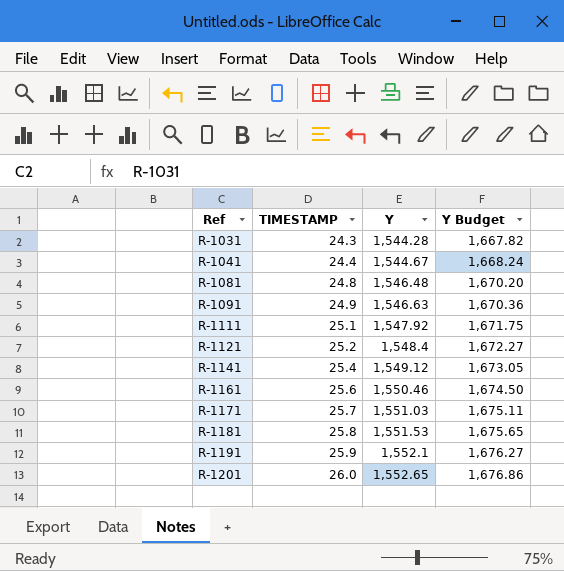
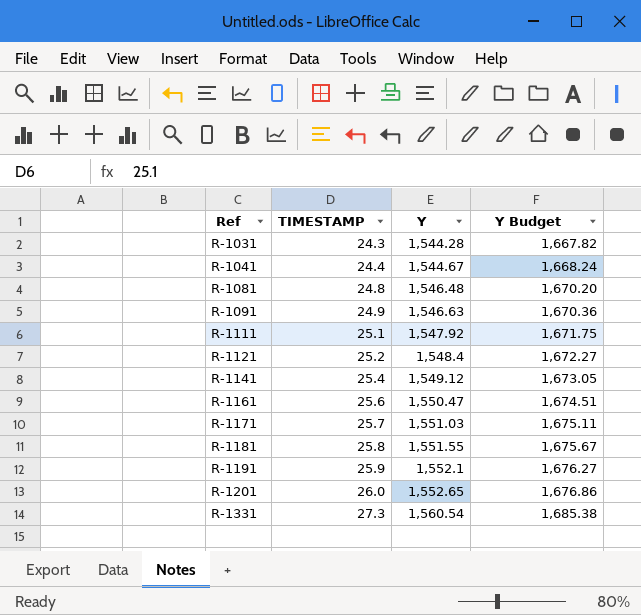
R-1161 | Y: 1,550.46 -> 1,550.47
R-1161 | Y Budget: 1,674.50 -> 1,674.51
R-1181 | Y: 1,551.53 -> 1,551.55
R-1181 | Y Budget: 1,675.65 -> 1,675.67
row R-1331: none -> 27.3 | 1,560.54 | 1,685.38

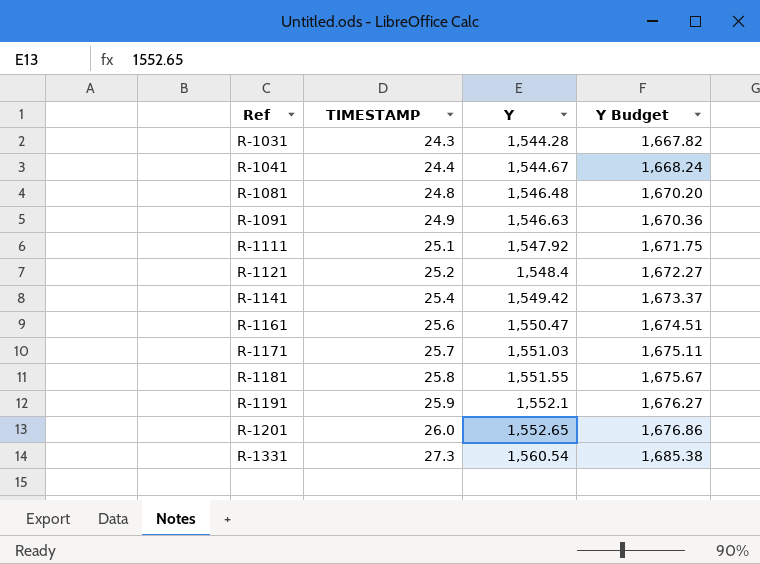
R-1141 | Y: 1,549.12 -> 1,549.42
R-1141 | Y Budget: 1,673.05 -> 1,673.37

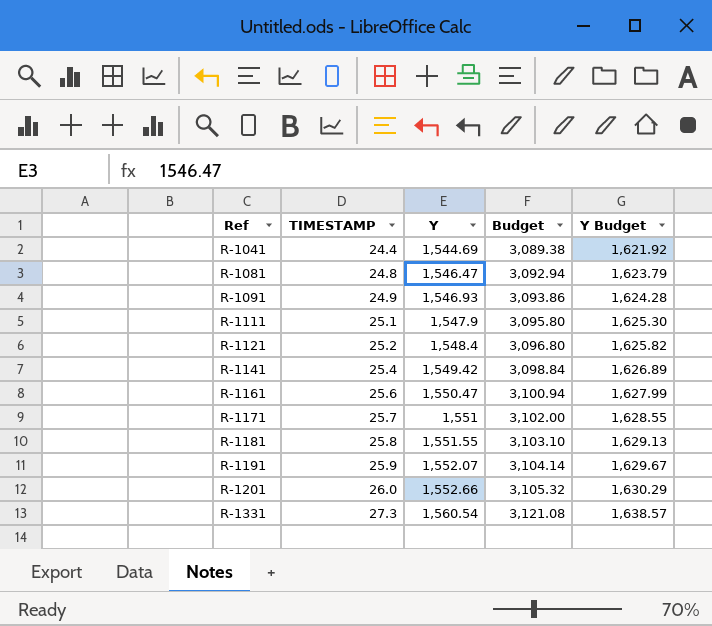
column Budget | formula: none -> [Y] * 2
column Y Budget | formula: [Y] * 1.08 -> [Y] * 1.05
row R-1031: 24.3 | 1,544.28 | 1,667.82 -> none
R-1041 | Y: 1,544.67 -> 1,544.69
R-1081 | Y: 1,546.48 -> 1,546.47
R-1091 | Y: 1,546.63 -> 1,546.93
R-1111 | Y: 1,547.92 -> 1,547.9
R-1171 | Y: 1,551.03 -> 1,551
R-1191 | Y: 1,552.1 -> 1,552.07
R-1201 | Y: 1,552.65 -> 1,552.66

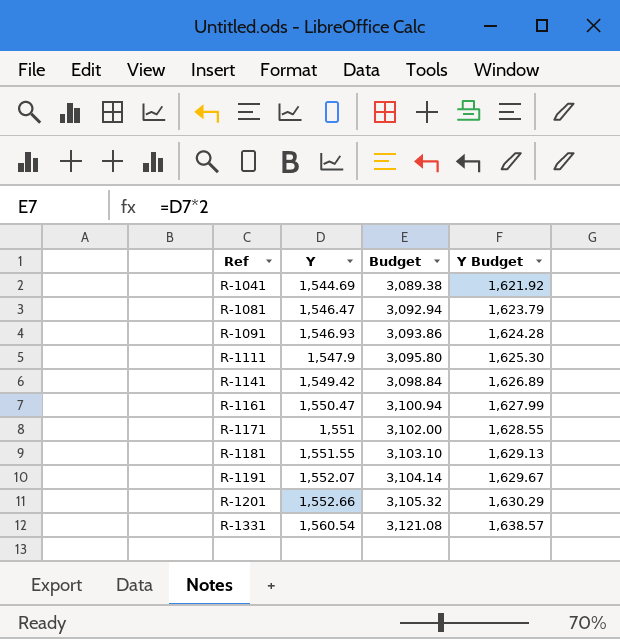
column TIMESTAMP | position: 2 -> none
row R-1121: 25.2 | 1,548.4 | 3,096.80 | 1,625.82 -> none

